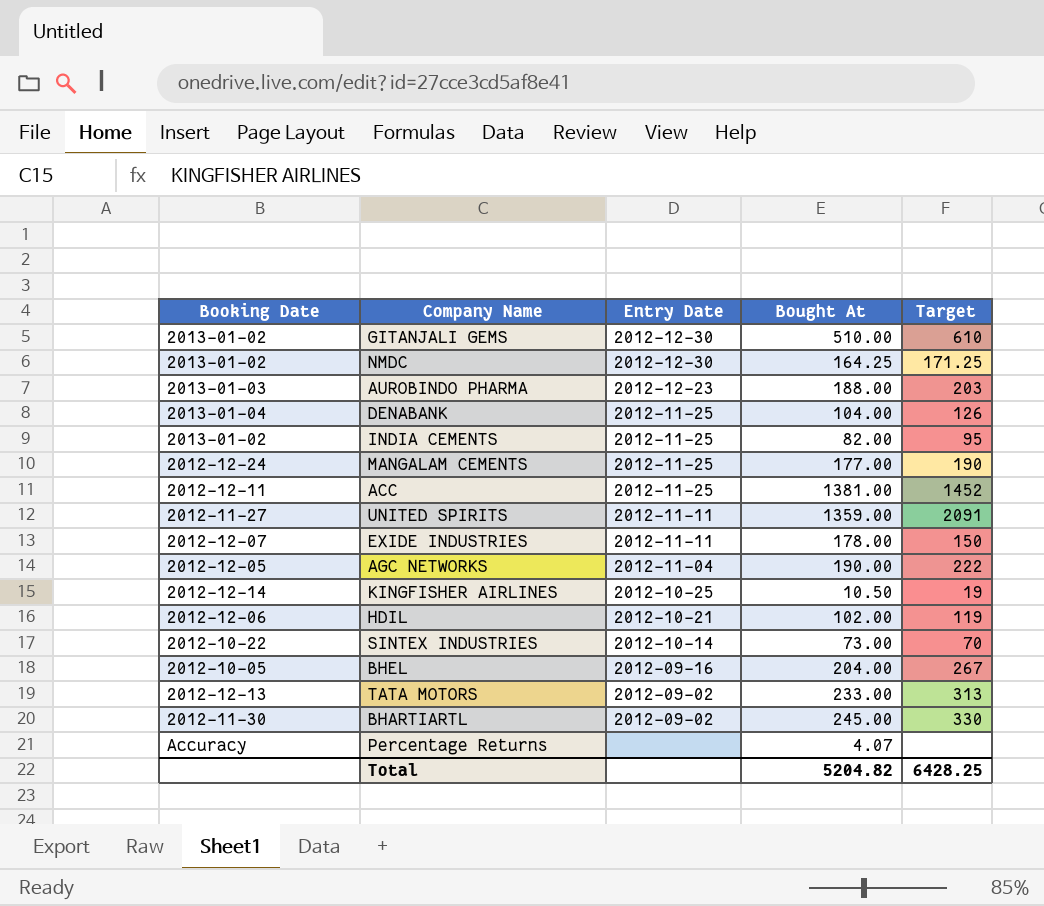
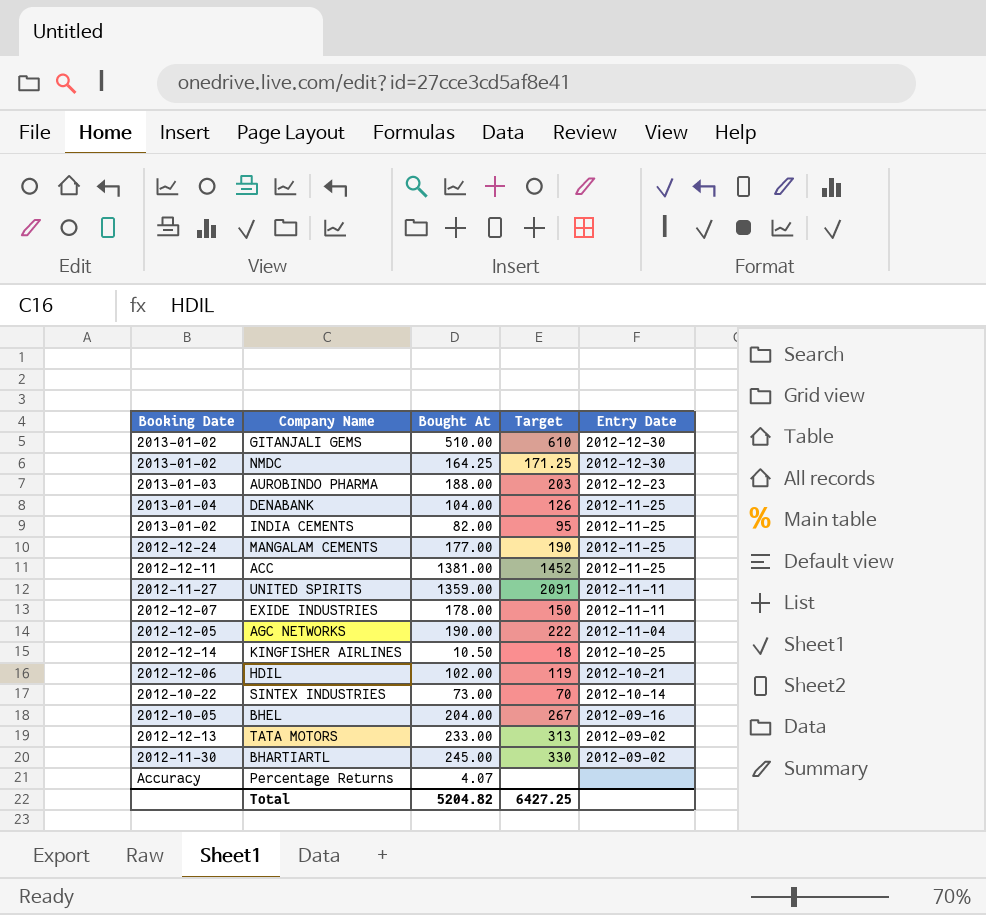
column Entry Date | position: 3 -> 5
KINGFISHER AIRLINES | Target: 19 -> 18
Total | Target: 6428.25 -> 6427.25

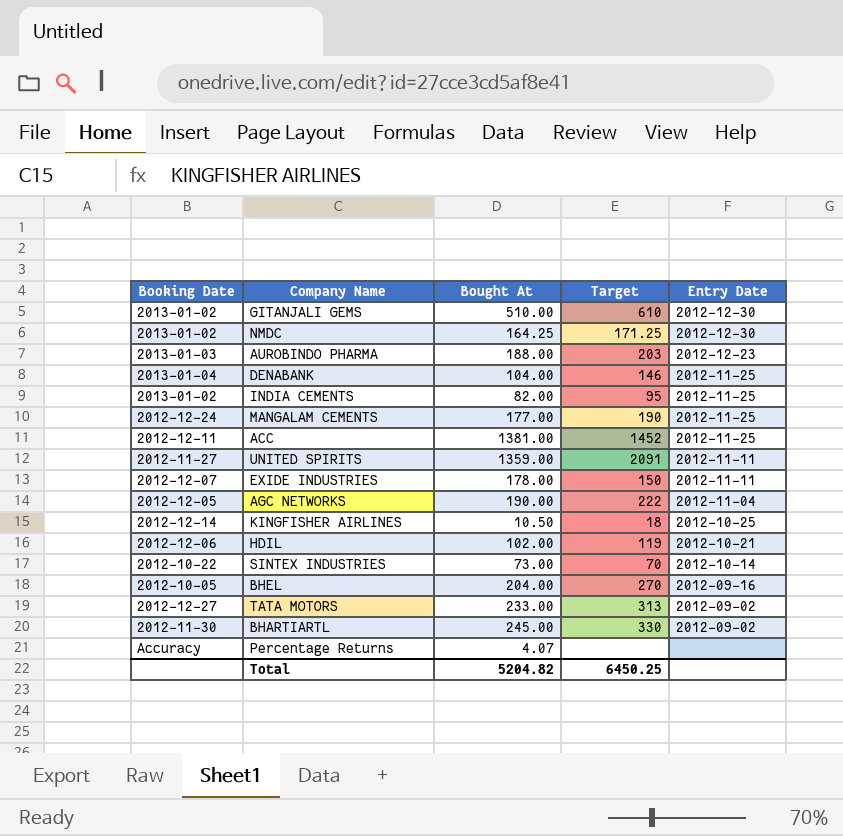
DENABANK | Target: 126 -> 146
BHEL | Target: 267 -> 270
TATA MOTORS | Booking Date: 2012-12-13 -> 2012-12-27
Total | Target: 6427.25 -> 6450.25

